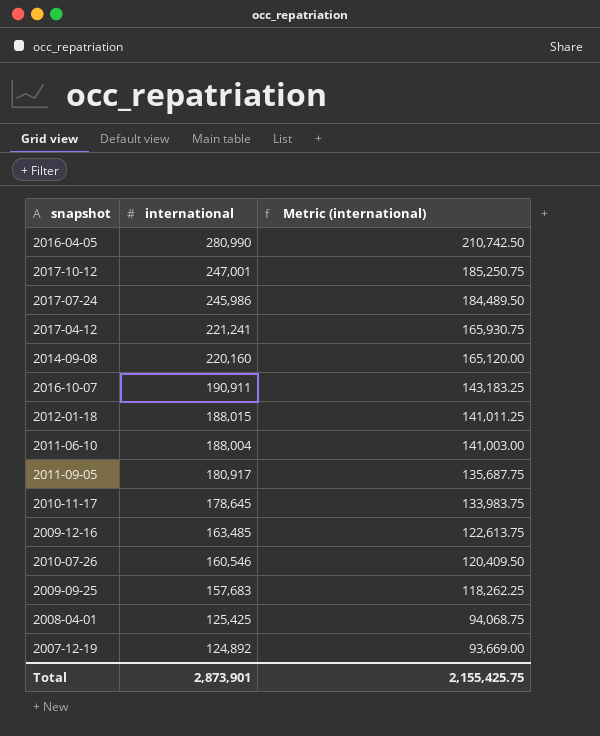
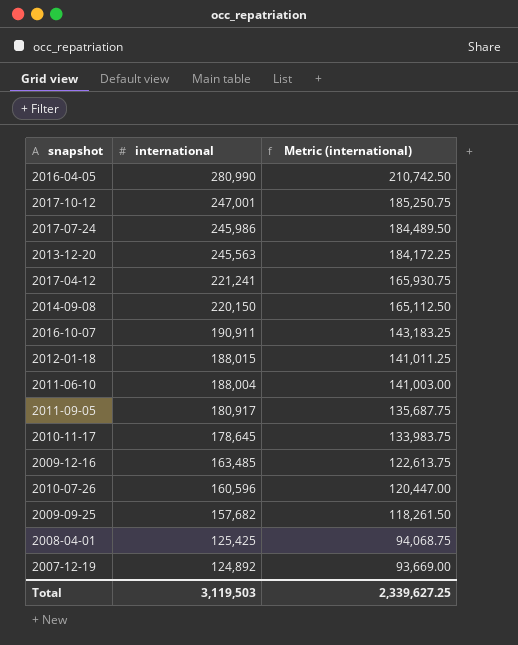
row 2013-12-20: none -> 245,563 | 184,172.25
2014-09-08 | international: 220,160 -> 220,150
2014-09-08 | Metric (international): 165,120.00 -> 165,112.50
2010-07-26 | international: 160,546 -> 160,596
2010-07-26 | Metric (international): 120,409.50 -> 120,447.00
2009-09-25 | international: 157,683 -> 157,682
2009-09-25 | Metric (international): 118,262.25 -> 118,261.50
Total | international: 2,873,901 -> 3,119,503
Total | Metric (international): 2,155,425.75 -> 2,339,627.25

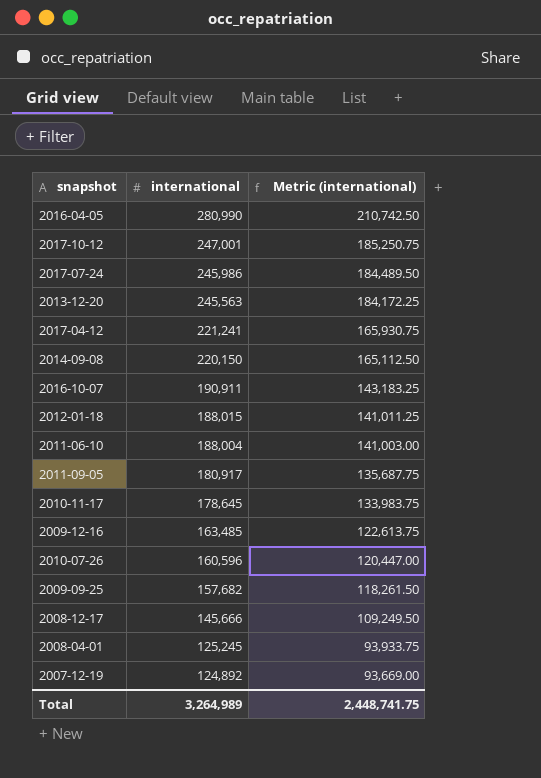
row 2008-12-17: none -> 145,666 | 109,249.50
2008-04-01 | international: 125,425 -> 125,245
2008-04-01 | Metric (international): 94,068.75 -> 93,933.75
Total | international: 3,119,503 -> 3,264,989
Total | Metric (international): 2,339,627.25 -> 2,448,741.75

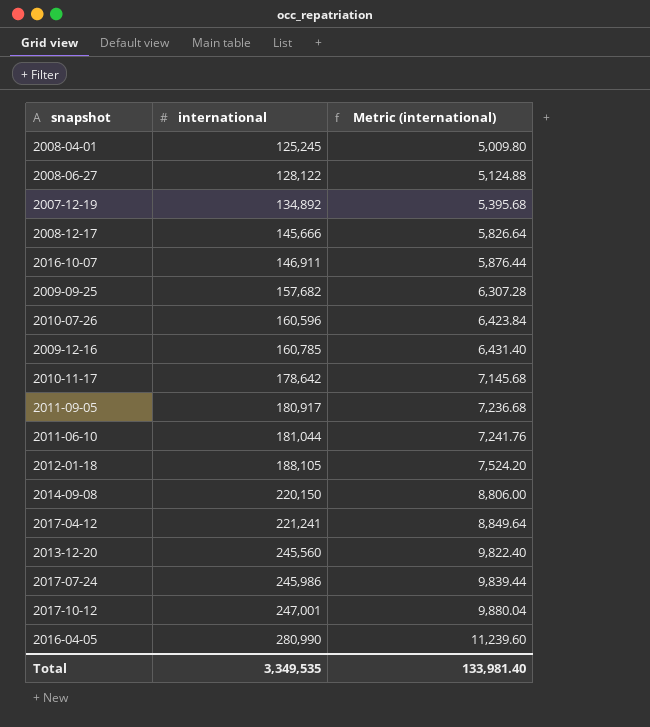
row order: international descending -> international ascending
column Metric (international) | formula: [international] * 0.75 -> [international] * 0.04
row 2008-06-27: none -> 128,122 | 5,124.88
2007-12-19 | international: 124,892 -> 134,892
2016-10-07 | international: 190,911 -> 146,911
2009-12-16 | international: 163,485 -> 160,785
2010-11-17 | international: 178,645 -> 178,642
2011-06-10 | international: 188,004 -> 181,044
2012-01-18 | international: 188,015 -> 188,105
2013-12-20 | international: 245,563 -> 245,560
Total | international: 3,264,989 -> 3,349,535
Total | Metric (international): 2,448,741.75 -> 133,981.40

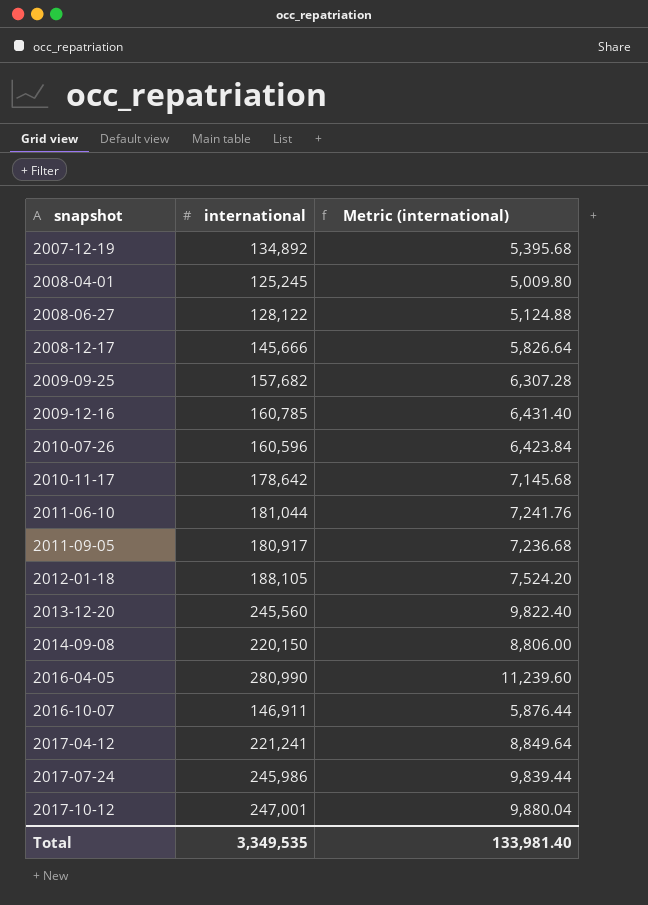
row order: international ascending -> snapshot ascending

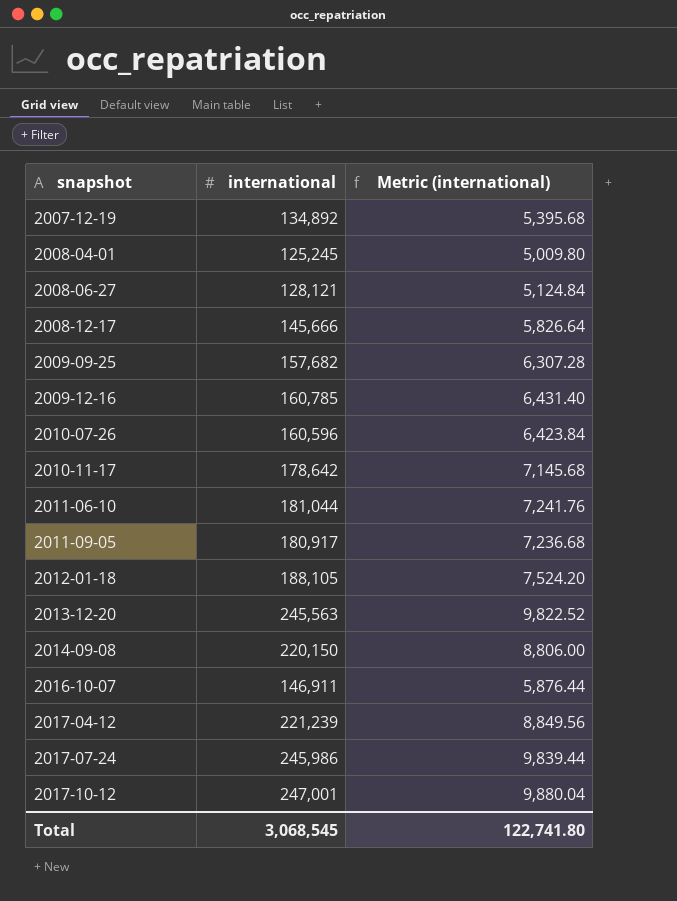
row 2016-04-05: 280,990 | 11,239.60 -> none
2008-06-27 | international: 128,122 -> 128,121
2008-06-27 | Metric (international): 5,124.88 -> 5,124.84
2013-12-20 | international: 245,560 -> 245,563
2013-12-20 | Metric (international): 9,822.40 -> 9,822.52
2017-04-12 | international: 221,241 -> 221,239
2017-04-12 | Metric (international): 8,849.64 -> 8,849.56
Total | international: 3,349,535 -> 3,068,545
Total | Metric (international): 133,981.40 -> 122,741.80

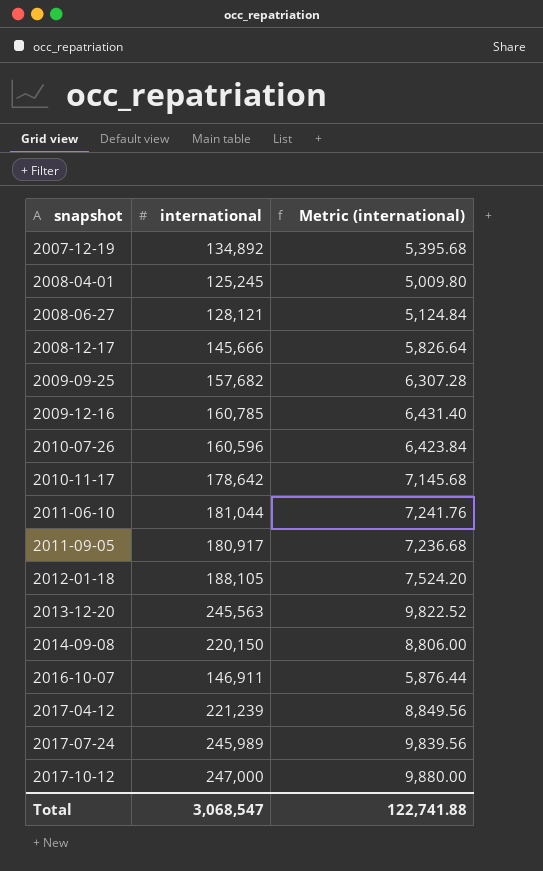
2017-07-24 | international: 245,986 -> 245,989
2017-07-24 | Metric (international): 9,839.44 -> 9,839.56
2017-10-12 | international: 247,001 -> 247,000
2017-10-12 | Metric (international): 9,880.04 -> 9,880.00
Total | international: 3,068,545 -> 3,068,547
Total | Metric (international): 122,741.80 -> 122,741.88

